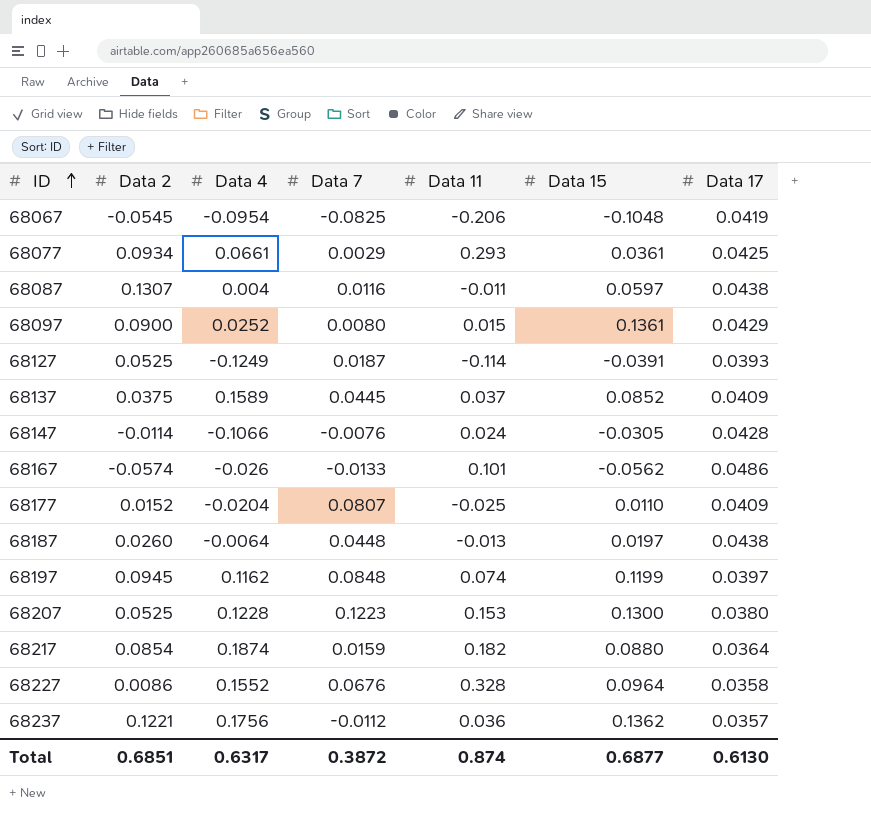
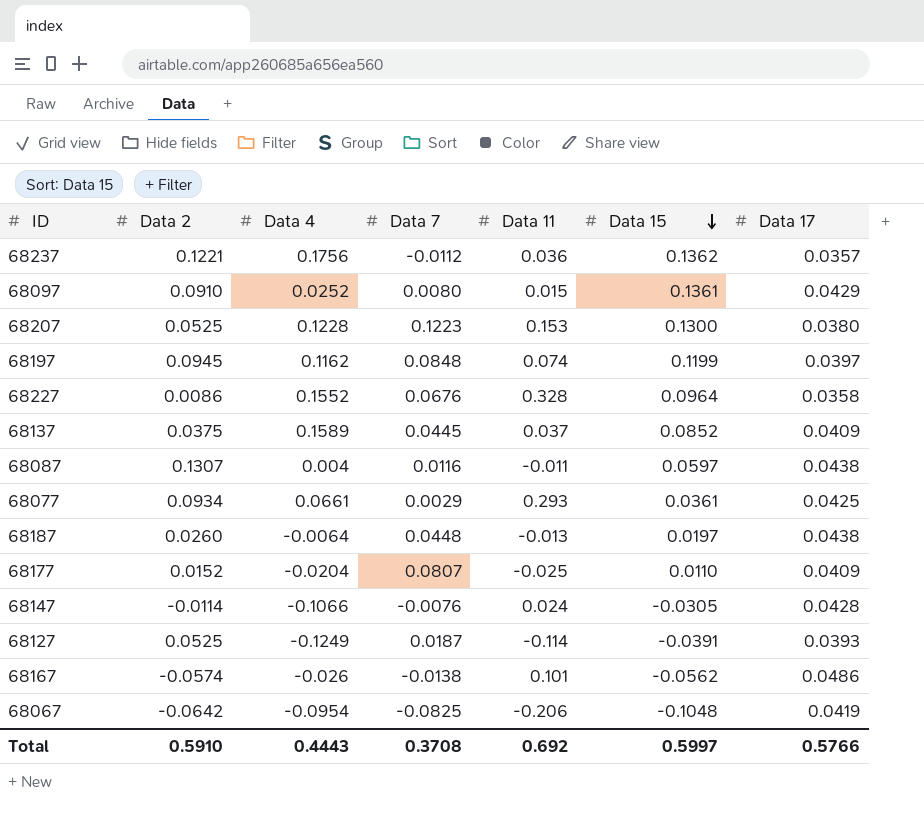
row order: ID ascending -> Data 15 descending
row 68217: 0.0854 | 0.1874 | 0.0159 | 0.182 | 0.0880 | 0.0364 -> none
68097 | Data 2: 0.0900 -> 0.0910
68167 | Data 7: -0.0133 -> -0.0138
68067 | Data 2: -0.0545 -> -0.0642
Total | Data 2: 0.6851 -> 0.5910
Total | Data 4: 0.6317 -> 0.4443
Total | Data 7: 0.3872 -> 0.3708
Total | Data 11: 0.874 -> 0.692
Total | Data 15: 0.6877 -> 0.5997
Total | Data 17: 0.6130 -> 0.5766

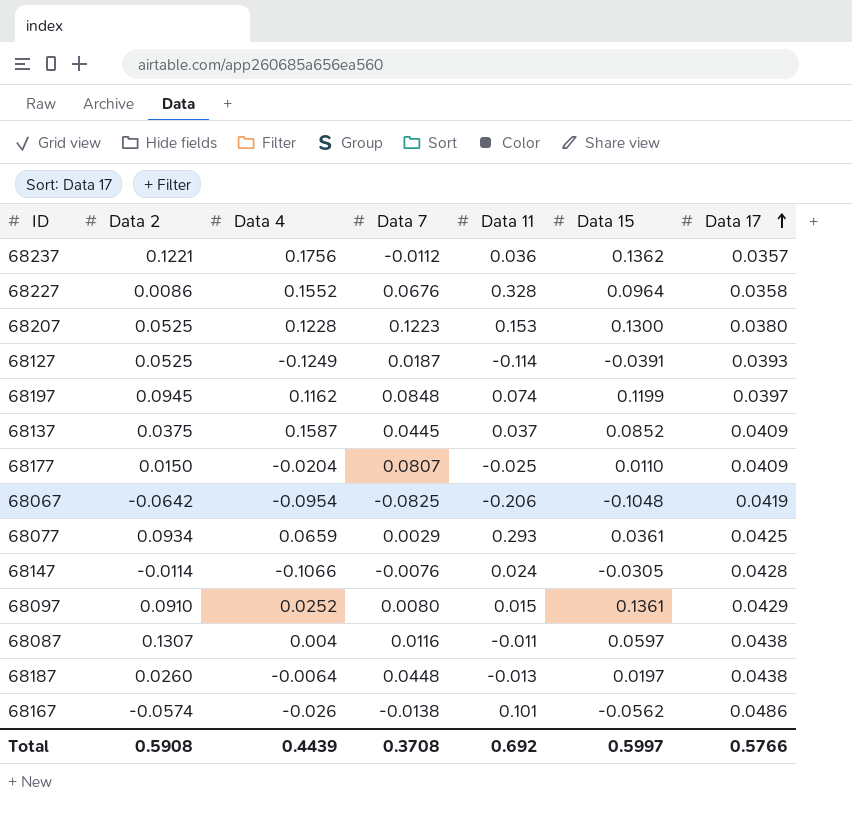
row order: Data 15 descending -> Data 17 ascending
68137 | Data 4: 0.1589 -> 0.1587
68177 | Data 2: 0.0152 -> 0.0150
68077 | Data 4: 0.0661 -> 0.0659
Total | Data 2: 0.5910 -> 0.5908
Total | Data 4: 0.4443 -> 0.4439

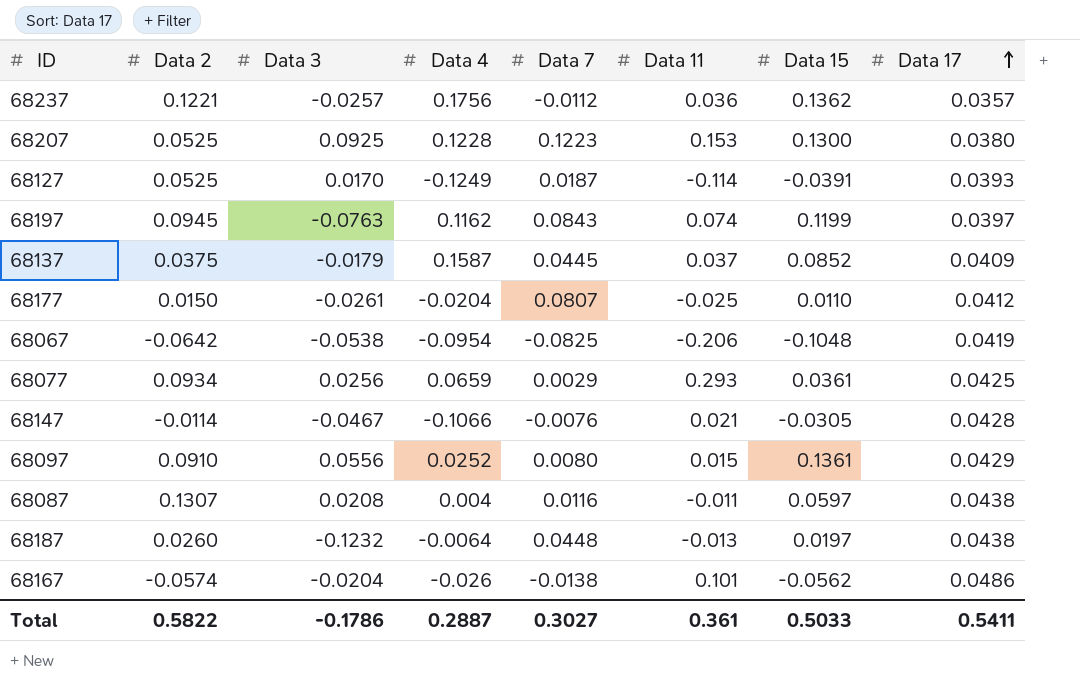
column Data 3 | position: none -> 3
row 68227: 0.0086 | 0.1552 | 0.0676 | 0.328 | 0.0964 | 0.0358 -> none
68197 | Data 7: 0.0848 -> 0.0843
68177 | Data 17: 0.0409 -> 0.0412
68147 | Data 11: 0.024 -> 0.021
Total | Data 2: 0.5908 -> 0.5822
Total | Data 4: 0.4439 -> 0.2887
Total | Data 7: 0.3708 -> 0.3027
Total | Data 11: 0.692 -> 0.361
Total | Data 15: 0.5997 -> 0.5033
Total | Data 17: 0.5766 -> 0.5411

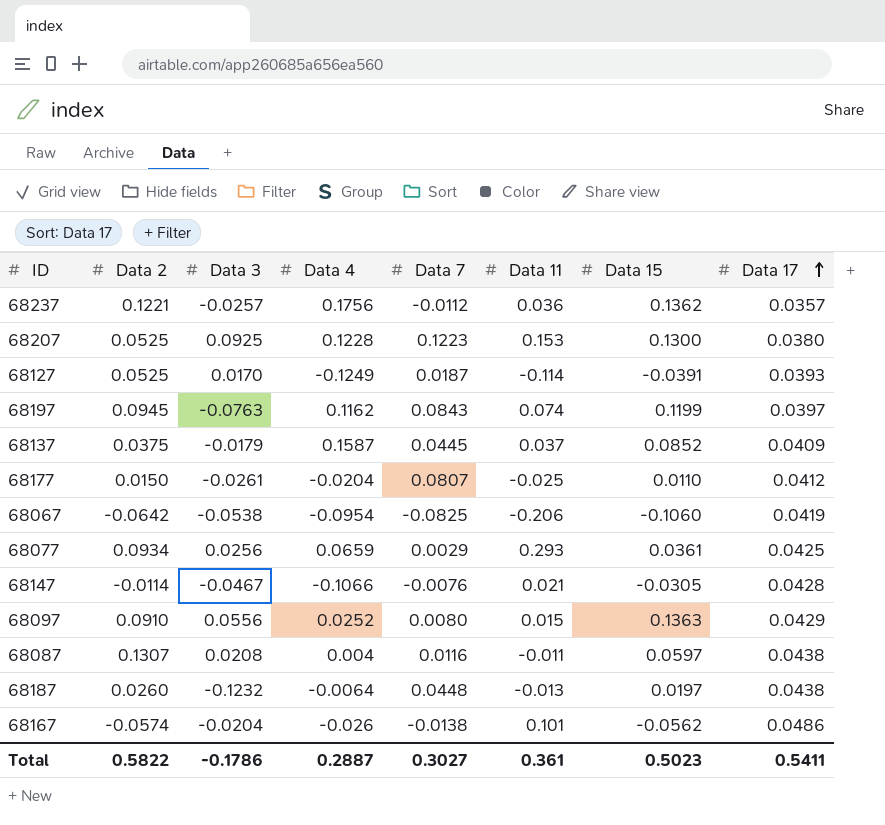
68067 | Data 15: -0.1048 -> -0.1060
68097 | Data 15: 0.1361 -> 0.1363
Total | Data 15: 0.5033 -> 0.5023

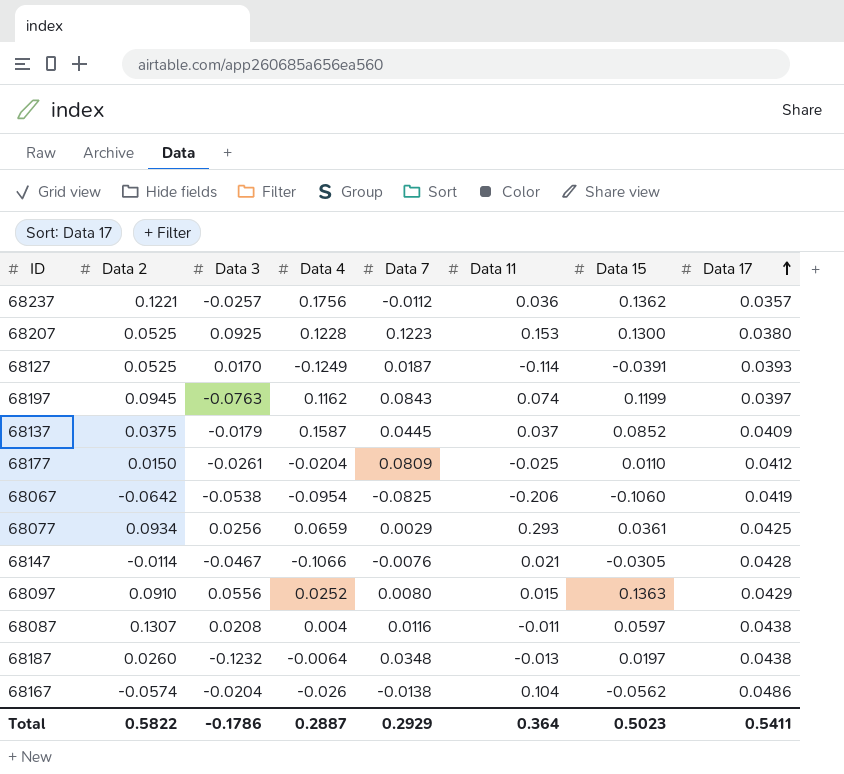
68177 | Data 7: 0.0807 -> 0.0809
68187 | Data 7: 0.0448 -> 0.0348
68167 | Data 11: 0.101 -> 0.104
Total | Data 7: 0.3027 -> 0.2929
Total | Data 11: 0.361 -> 0.364

